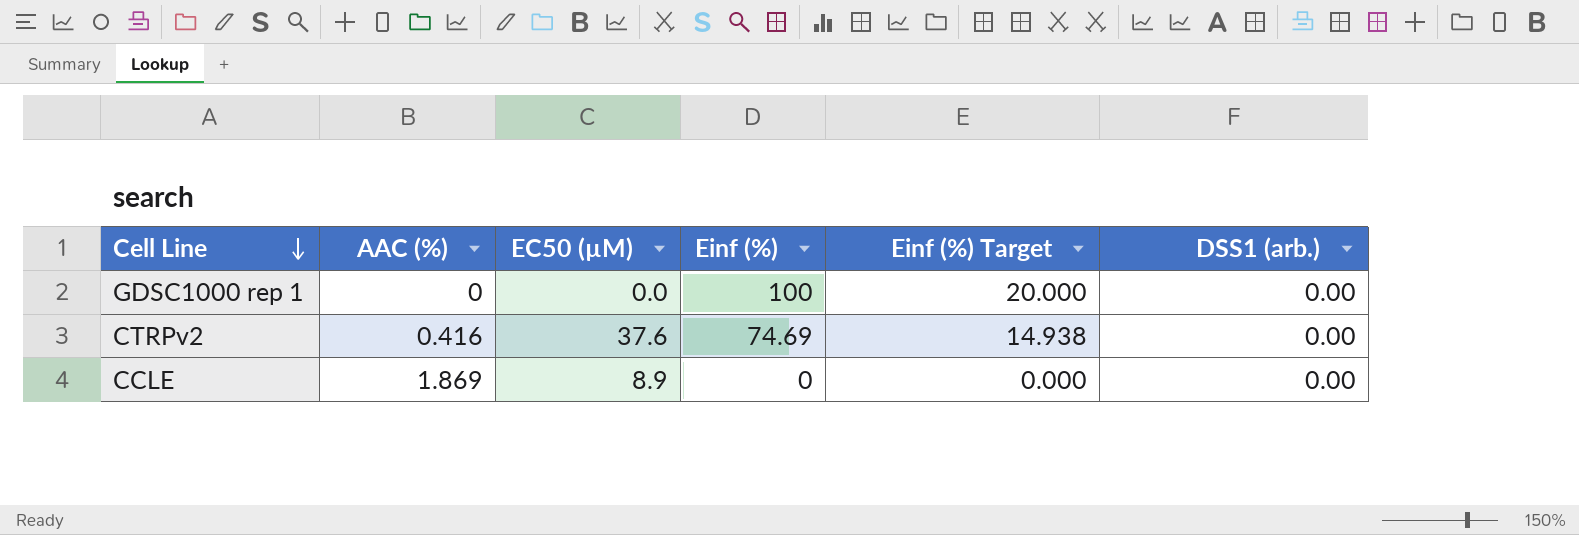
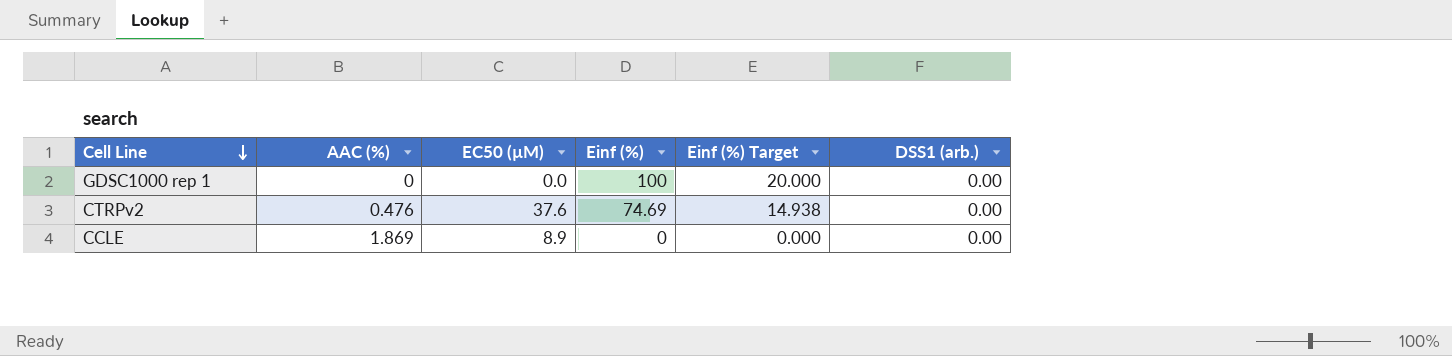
CTRPv2 | AAC (%): 0.416 -> 0.476

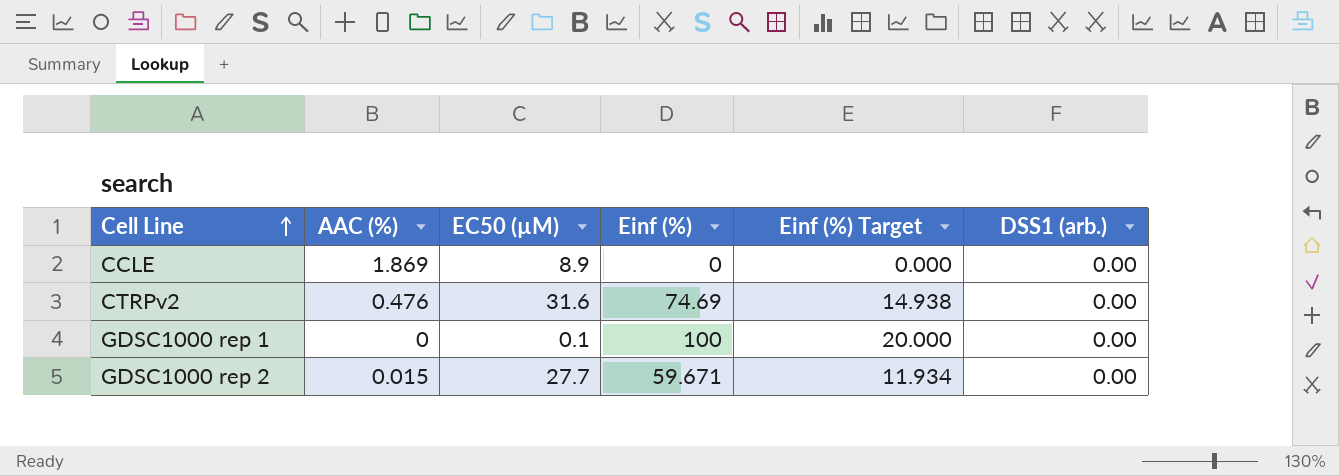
row order: Cell Line descending -> Cell Line ascending
CTRPv2 | EC50 (µM): 37.6 -> 31.6
GDSC1000 rep 1 | EC50 (µM): 0.0 -> 0.1
row GDSC1000 rep 2: none -> 0.015 | 27.7 | 59.671 | 11.934 | 0.00

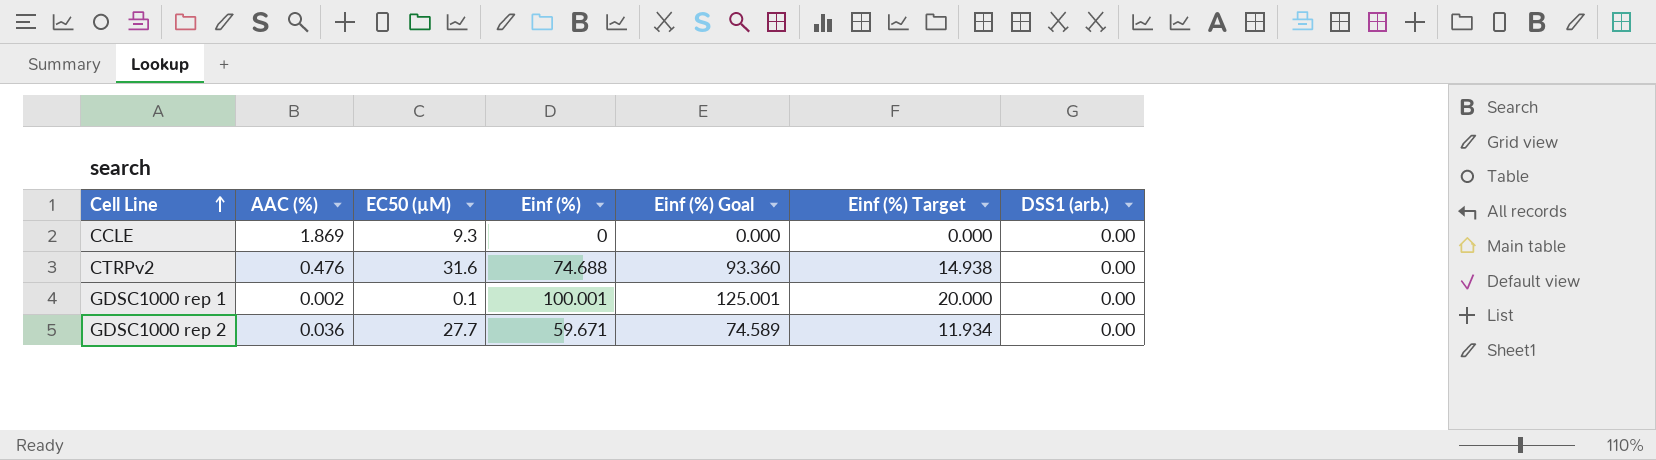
column Einf (%) Goal | formula: none -> [Einf (%)] * 1.25
CCLE | EC50 (µM): 8.9 -> 9.3
CTRPv2 | Einf (%): 74.69 -> 74.688
GDSC1000 rep 1 | AAC (%): 0 -> 0.002
GDSC1000 rep 1 | Einf (%): 100 -> 100.001
GDSC1000 rep 2 | AAC (%): 0.015 -> 0.036

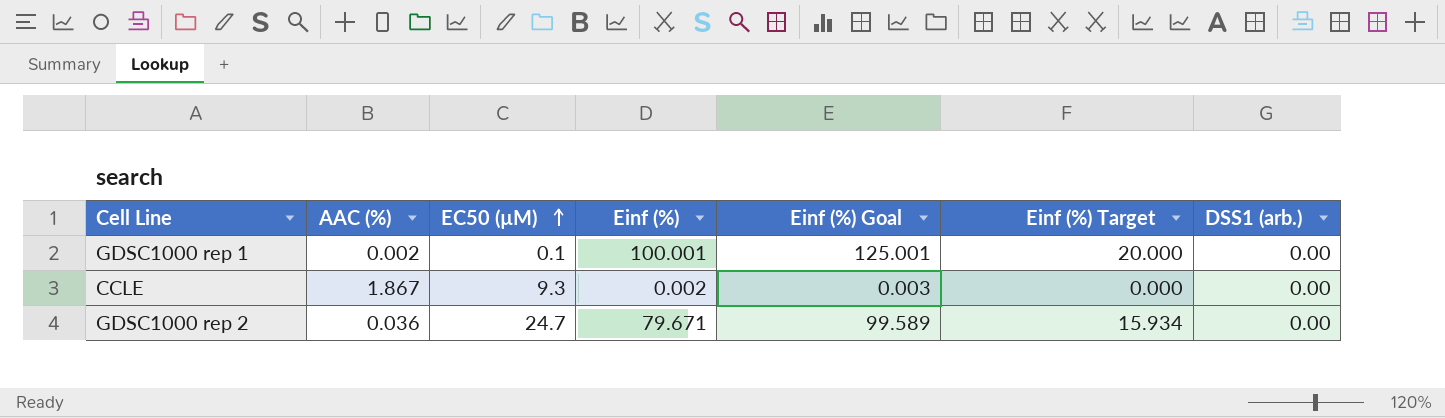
row order: Cell Line ascending -> EC50 (µM) ascending
row CTRPv2: 0.476 | 31.6 | 74.688 | 93.360 | 14.938 | 0.00 -> none
CCLE | AAC (%): 1.869 -> 1.867
CCLE | Einf (%): 0 -> 0.002
CCLE | Einf (%) Goal: 0.000 -> 0.003
GDSC1000 rep 2 | EC50 (µM): 27.7 -> 24.7
GDSC1000 rep 2 | Einf (%): 59.671 -> 79.671
GDSC1000 rep 2 | Einf (%) Goal: 74.589 -> 99.589
GDSC1000 rep 2 | Einf (%) Target: 11.934 -> 15.934

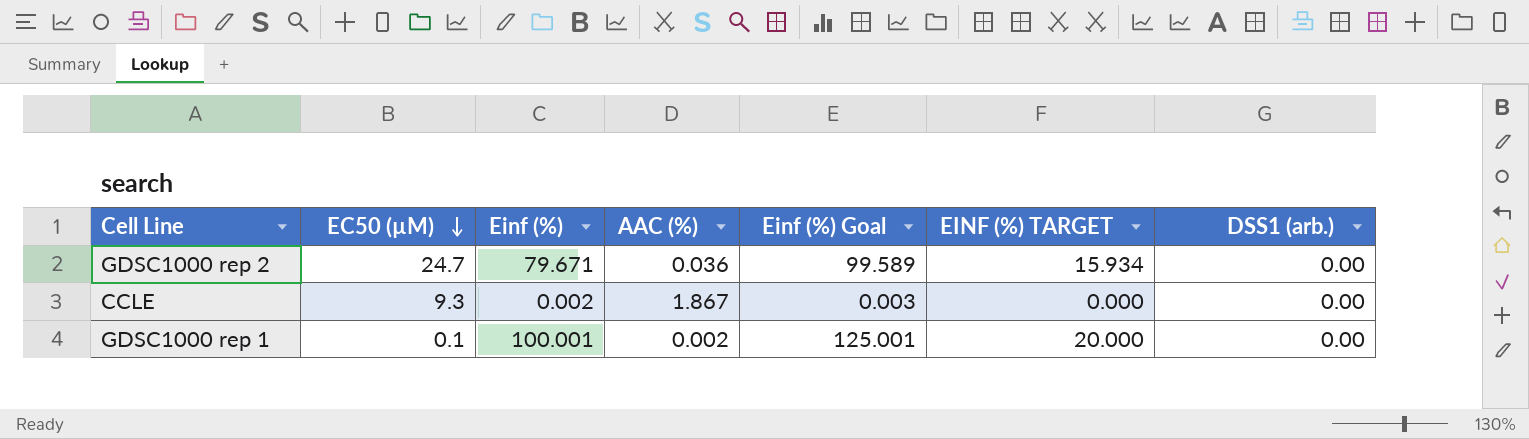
row order: EC50 (µM) ascending -> EC50 (µM) descending
column AAC (%) | position: 2 -> 4
column name: Einf (%) Target -> EINF (%) TARGET

